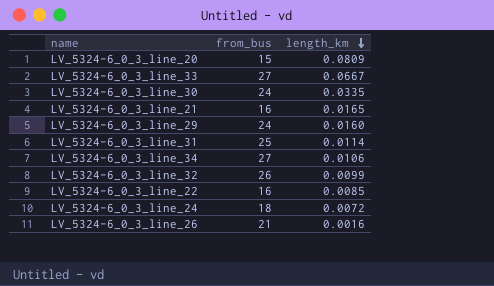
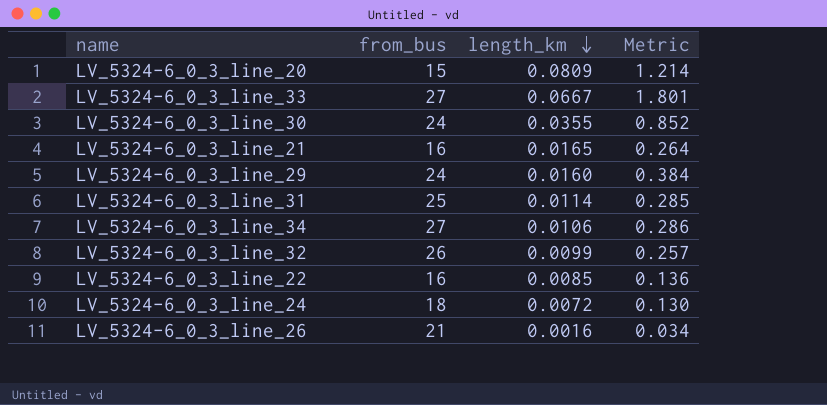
column Metric | formula: none -> [from_bus] * [length_km]
LV_5324-6_0_3_line_30 | length_km: 0.0335 -> 0.0355

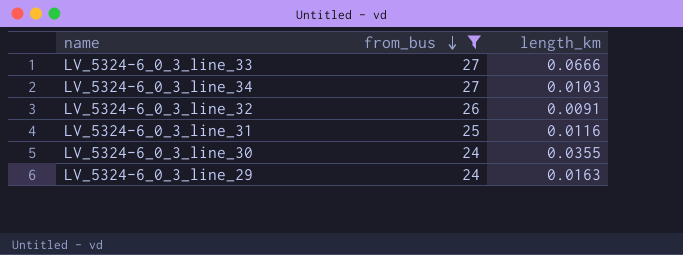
filter: none -> from_bus >= 24
row order: length_km descending -> from_bus descending
column Metric | formula: [from_bus] * [length_km] -> none
LV_5324-6_0_3_line_33 | length_km: 0.0667 -> 0.0666
LV_5324-6_0_3_line_34 | length_km: 0.0106 -> 0.0103
LV_5324-6_0_3_line_32 | length_km: 0.0099 -> 0.0091
LV_5324-6_0_3_line_31 | length_km: 0.0114 -> 0.0116
LV_5324-6_0_3_line_29 | length_km: 0.0160 -> 0.0163

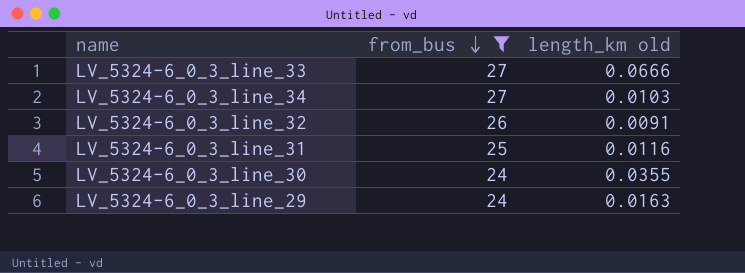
column name: length_km -> length_km old

